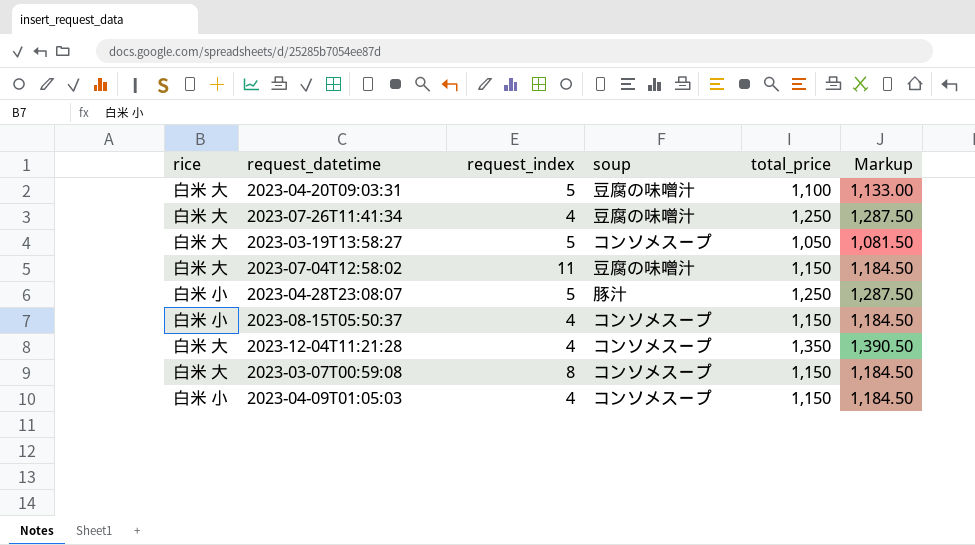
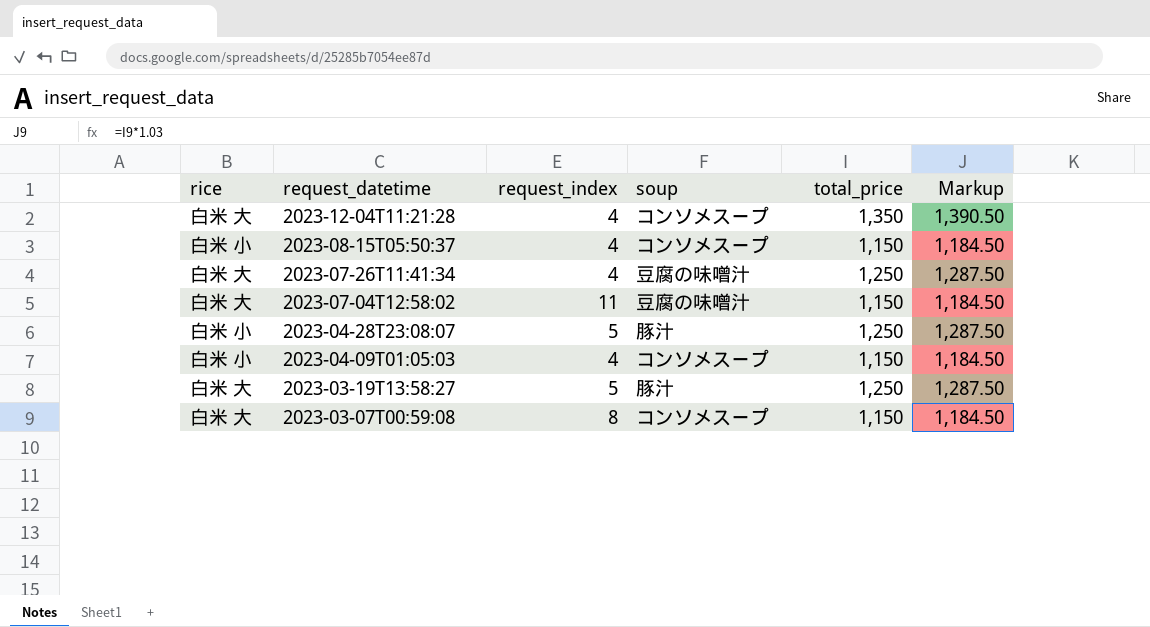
row order: none -> request_datetime descending
row 2023-04-20T09:03:31: 白米 大 | 5 | 豆腐の味噌汁 | 1,100 | 1,133.00 -> none
2023-03-19T13:58:27 | soup: コンソメスープ -> 豚汁
2023-03-19T13:58:27 | total_price: 1,050 -> 1,250
2023-03-19T13:58:27 | Markup: 1,081.50 -> 1,287.50

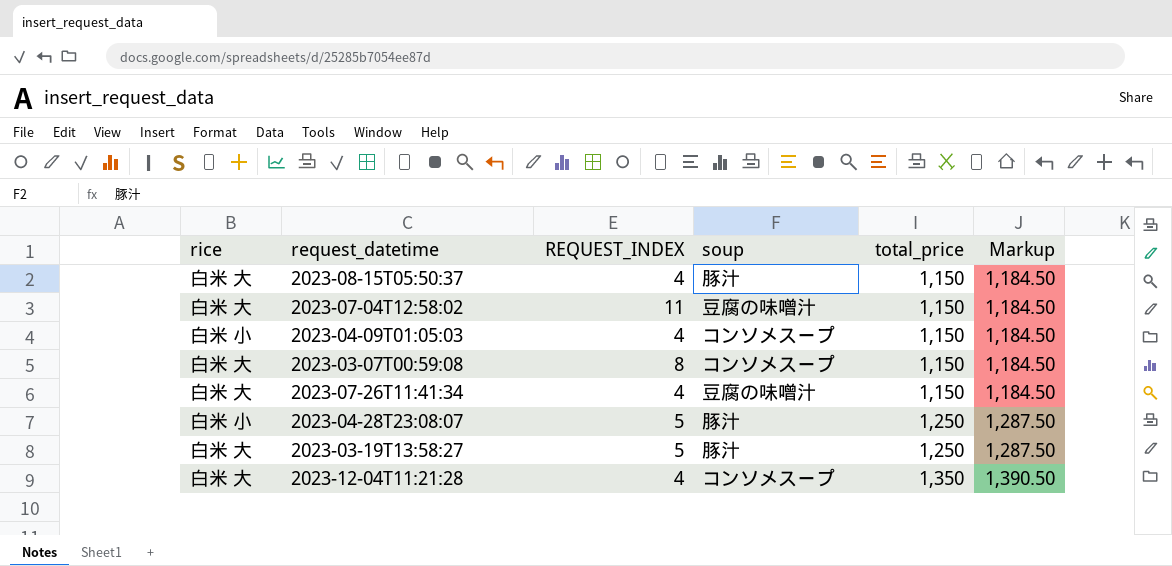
row order: request_datetime descending -> total_price ascending
column name: request_index -> REQUEST_INDEX
2023-08-15T05:50:37 | rice: 白米 小 -> 白米 大
2023-08-15T05:50:37 | soup: コンソメスープ -> 豚汁
2023-07-26T11:41:34 | total_price: 1,250 -> 1,150
2023-07-26T11:41:34 | Markup: 1,287.50 -> 1,184.50

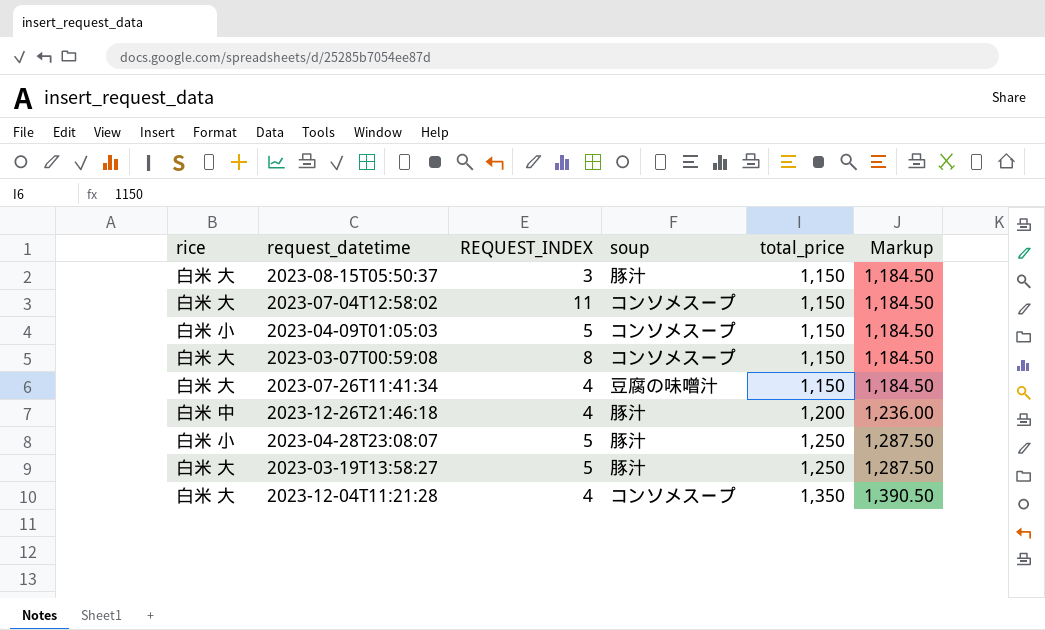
2023-08-15T05:50:37 | REQUEST_INDEX: 4 -> 3
2023-07-04T12:58:02 | soup: 豆腐の味噌汁 -> コンソメスープ
2023-04-09T01:05:03 | REQUEST_INDEX: 4 -> 5
row 2023-12-26T21:46:18: none -> 白米 中 | 4 | 豚汁 | 1,200 | 1,236.00

